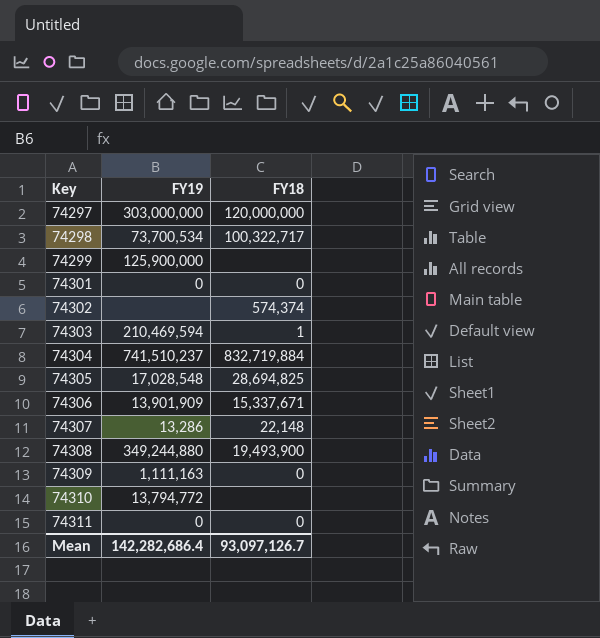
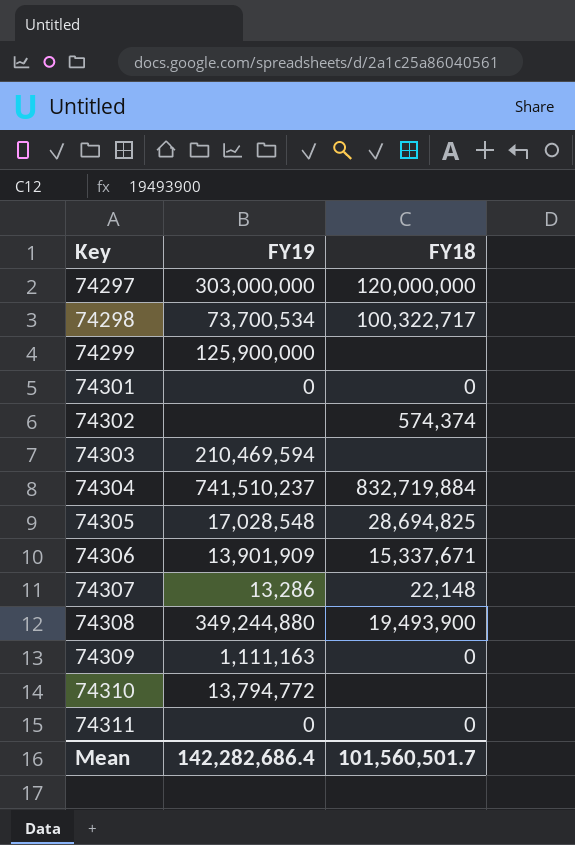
74303 | FY18: 1 -> none
Mean | FY18: 93,097,126.7 -> 101,560,501.7

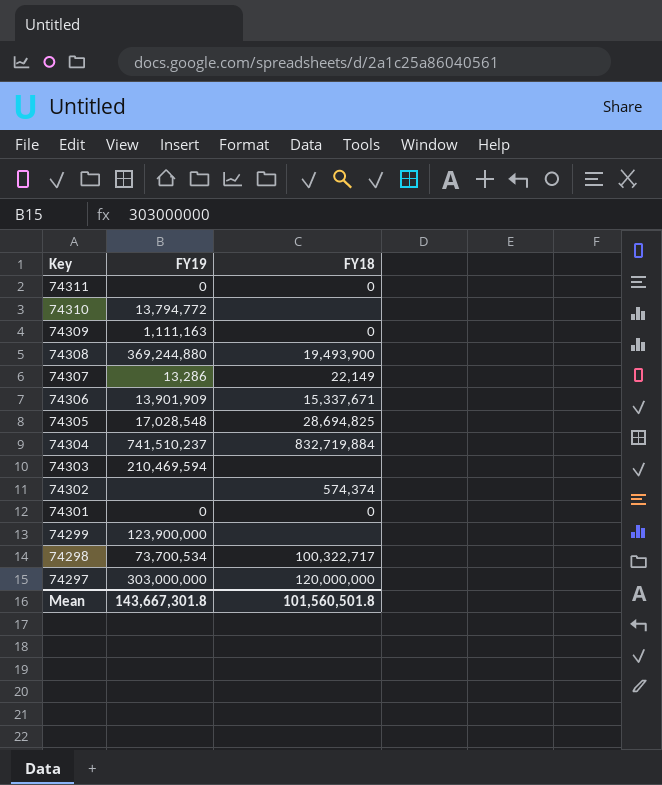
row order: Key ascending -> Key descending
74308 | FY19: 349,244,880 -> 369,244,880
74307 | FY18: 22,148 -> 22,149
74299 | FY19: 125,900,000 -> 123,900,000
Mean | FY19: 142,282,686.4 -> 143,667,301.8
Mean | FY18: 101,560,501.7 -> 101,560,501.8

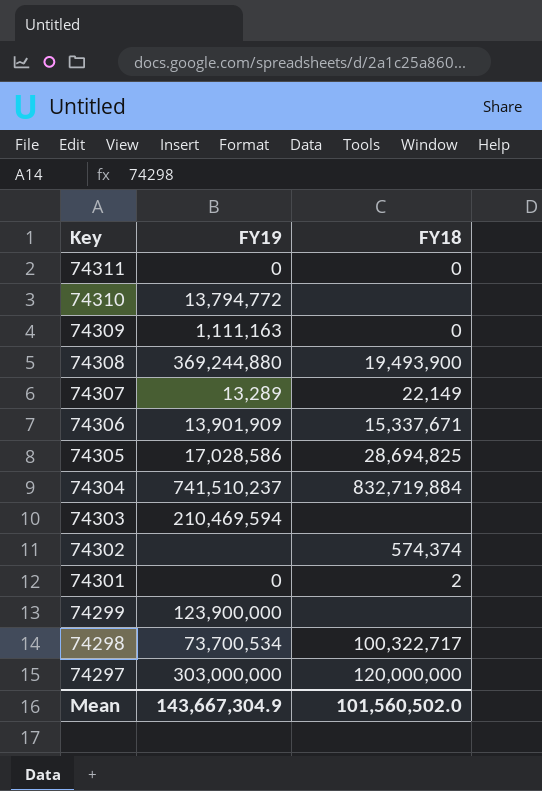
74307 | FY19: 13,286 -> 13,289
74305 | FY19: 17,028,548 -> 17,028,586
74301 | FY18: 0 -> 2
Mean | FY19: 143,667,301.8 -> 143,667,304.9
Mean | FY18: 101,560,501.8 -> 101,560,502.0

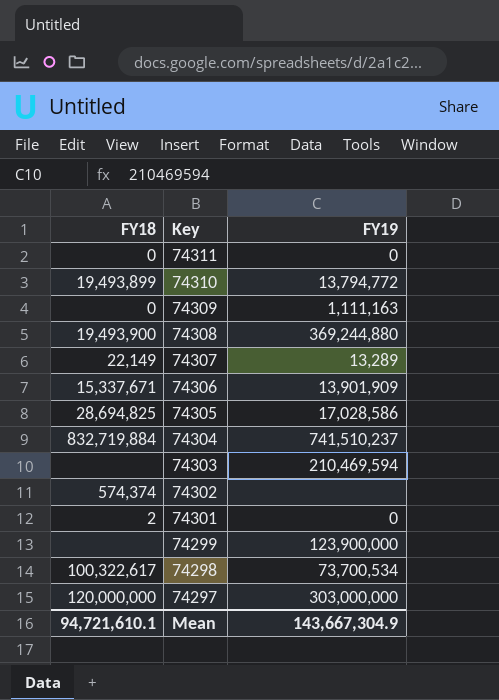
column FY18 | position: 3 -> 1
74310 | FY18: none -> 19,493,899
74298 | FY18: 100,322,717 -> 100,322,617
Mean | FY18: 101,560,502.0 -> 94,721,610.1

